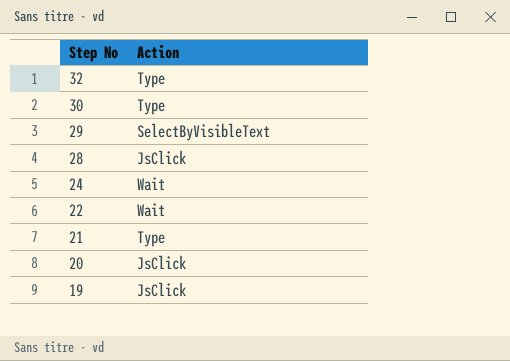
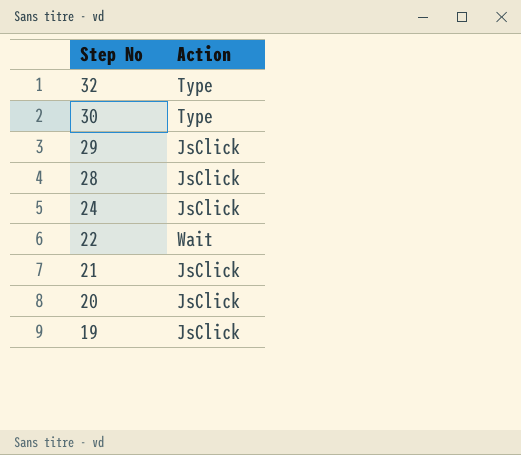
29 | Action: SelectByVisibleText -> JsClick
24 | Action: Wait -> JsClick
21 | Action: Type -> JsClick

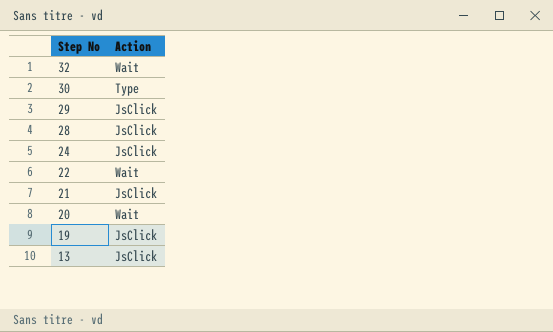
32 | Action: Type -> Wait
20 | Action: JsClick -> Wait
row 13: none -> JsClick

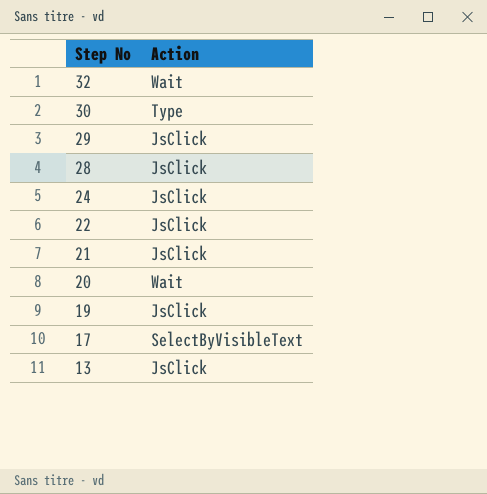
22 | Action: Wait -> JsClick
row 17: none -> SelectByVisibleText

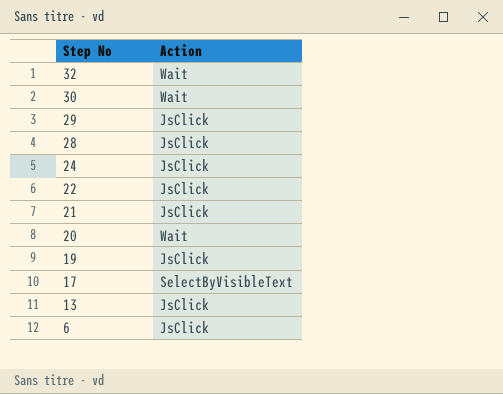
30 | Action: Type -> Wait
row 6: none -> JsClick

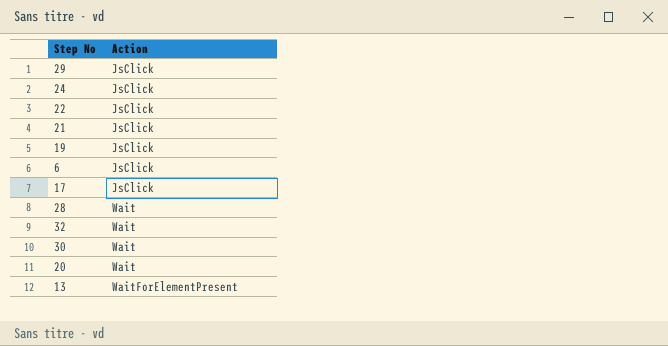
row order: Step No descending -> Action ascending
17 | Action: SelectByVisibleText -> JsClick
28 | Action: JsClick -> Wait
13 | Action: JsClick -> WaitForElementPresent

